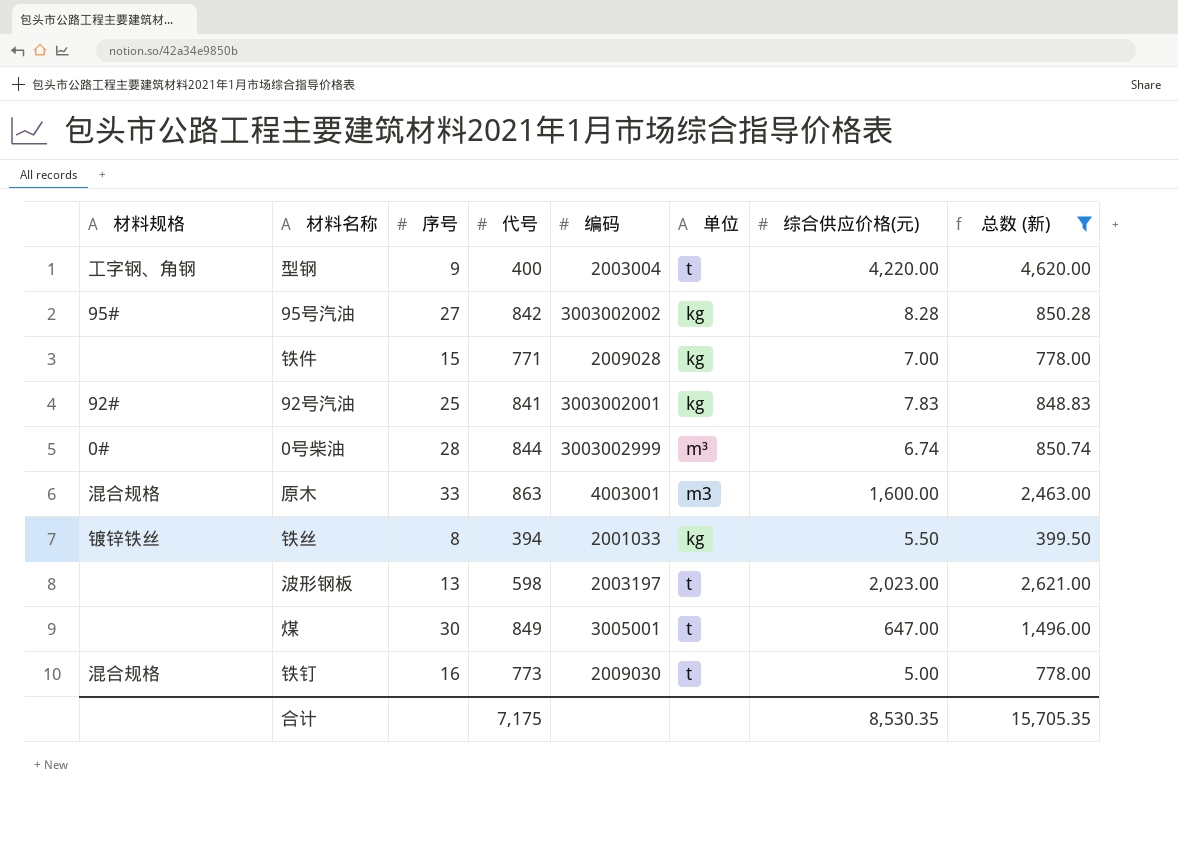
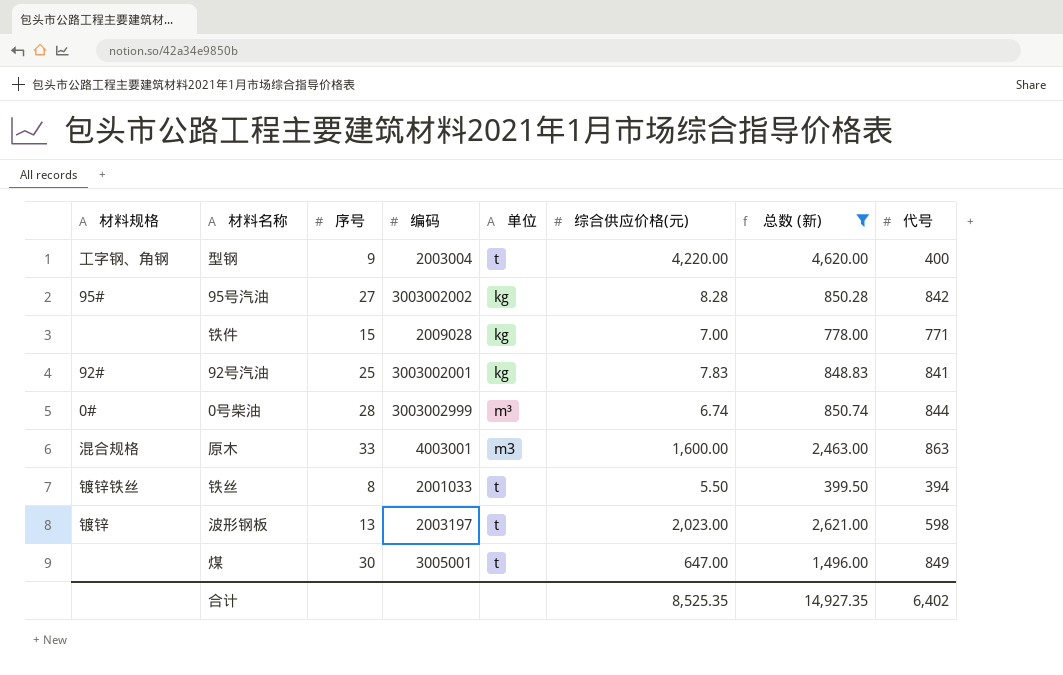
column 代号 | position: 4 -> 8
row 铁钉: 混合规格 | 16 | 773 | 2009030 | t | 5.00 | 778.00 -> none
铁丝 | 单位: kg -> t
波形钢板 | 材料规格: none -> 镀锌
合计 | 综合供应价格(元): 8,530.35 -> 8,525.35
合计 | 总数 (新): 15,705.35 -> 14,927.35
合计 | 代号: 7,175 -> 6,402

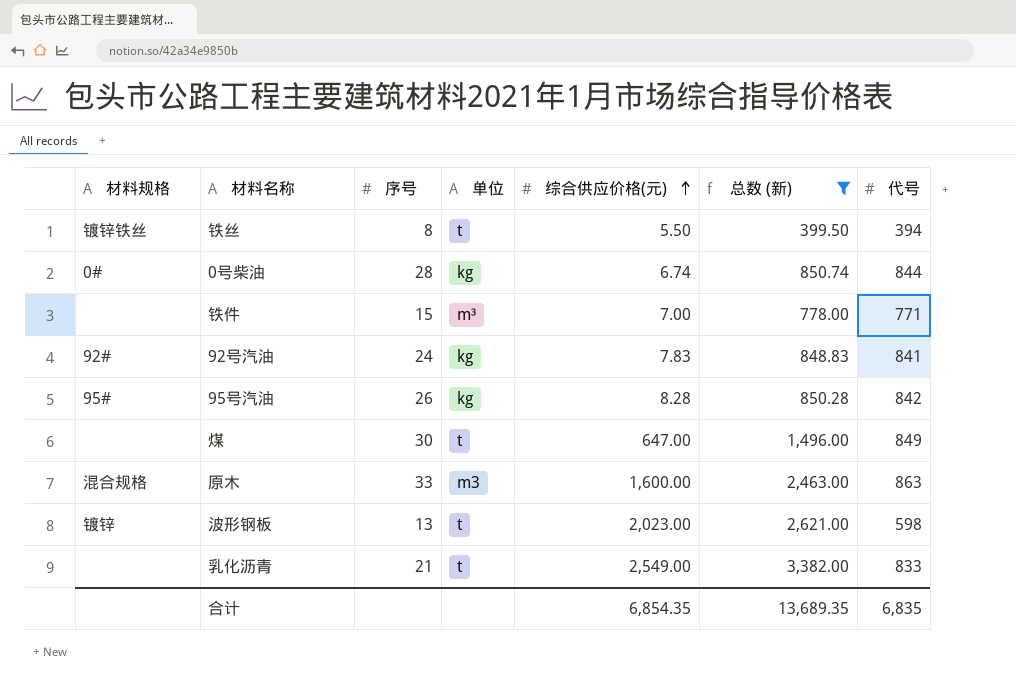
row order: none -> 综合供应价格(元) ascending
column 编码 | position: 4 -> none
row 型钢: 工字钢、角钢 | 9 | 2003004 | t | 4,220.00 | 4,620.00 | 400 -> none
0号柴油 | 单位: m³ -> kg
铁件 | 单位: kg -> m³
92号汽油 | 序号: 25 -> 24
95号汽油 | 序号: 27 -> 26
row 乳化沥青: none -> none | 21 | t | 2,549.00 | 3,382.00 | 833
合计 | 综合供应价格(元): 8,525.35 -> 6,854.35
合计 | 总数 (新): 14,927.35 -> 13,689.35
合计 | 代号: 6,402 -> 6,835

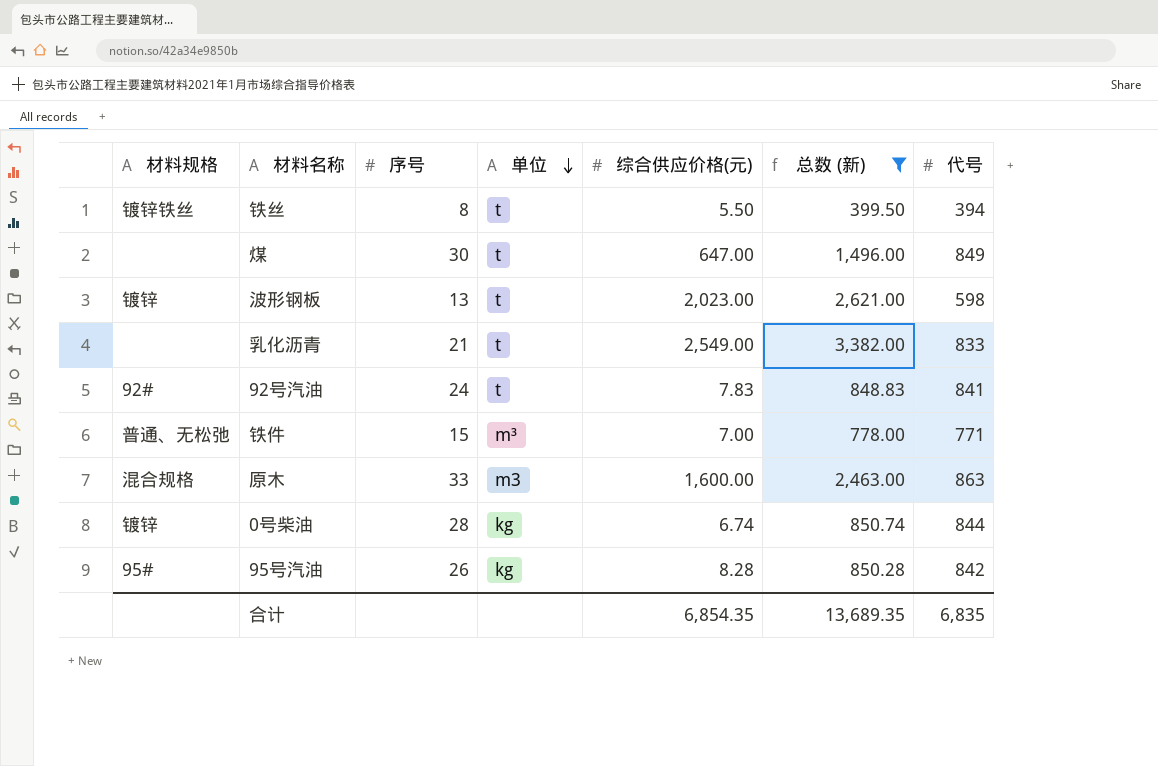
row order: 综合供应价格(元) ascending -> 单位 descending
92号汽油 | 单位: kg -> t
铁件 | 材料规格: none -> 普通、无松弛
0号柴油 | 材料规格: 0# -> 镀锌

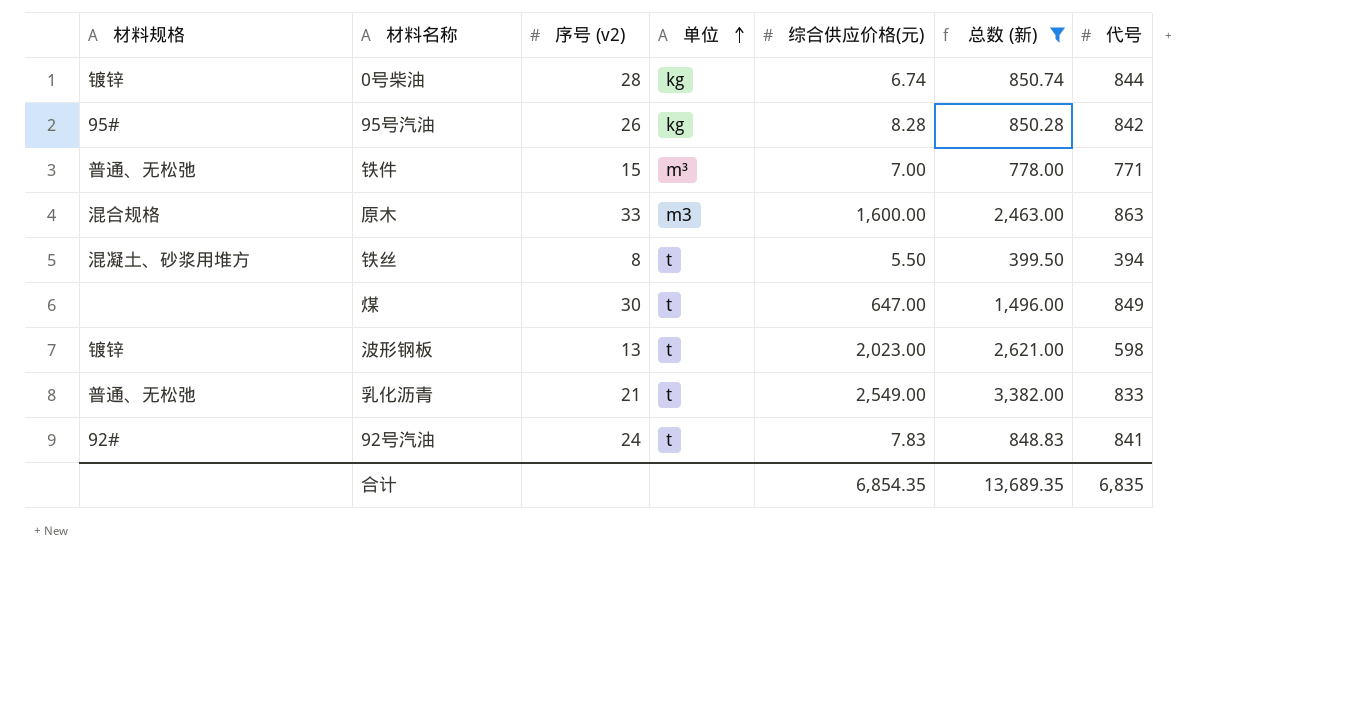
row order: 单位 descending -> 单位 ascending
column name: 序号 -> 序号 (v2)
铁丝 | 材料规格: 镀锌铁丝 -> 混凝土、砂浆用堆方
乳化沥青 | 材料规格: none -> 普通、无松弛

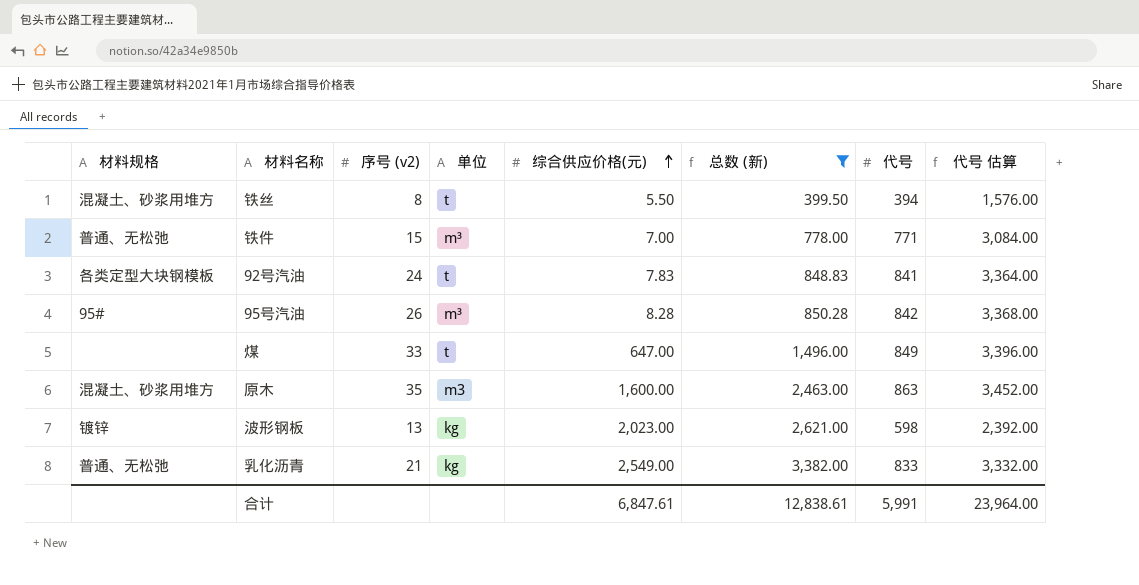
row order: 单位 ascending -> 综合供应价格(元) ascending
column 代号 估算 | formula: none -> [代号] * 4
row 0号柴油: 镀锌 | 28 | kg | 6.74 | 850.74 | 844 -> none
92号汽油 | 材料规格: 92# -> 各类定型大块钢模板
95号汽油 | 单位: kg -> m³
煤 | 序号 (v2): 30 -> 33
原木 | 材料规格: 混合规格 -> 混凝土、砂浆用堆方
原木 | 序号 (v2): 33 -> 35
波形钢板 | 单位: t -> kg
乳化沥青 | 单位: t -> kg
合计 | 综合供应价格(元): 6,854.35 -> 6,847.61
合计 | 总数 (新): 13,689.35 -> 12,838.61
合计 | 代号: 6,835 -> 5,991

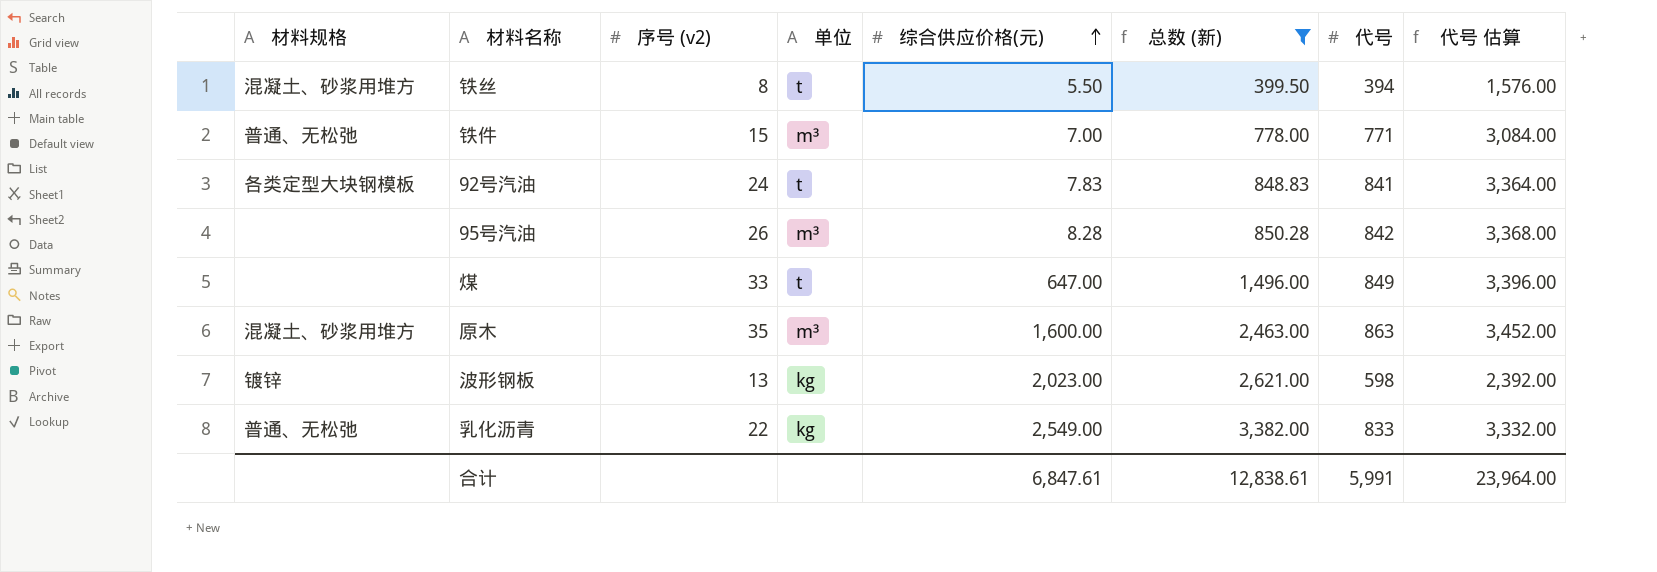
95号汽油 | 材料规格: 95# -> none
原木 | 单位: m3 -> m³
乳化沥青 | 序号 (v2): 21 -> 22

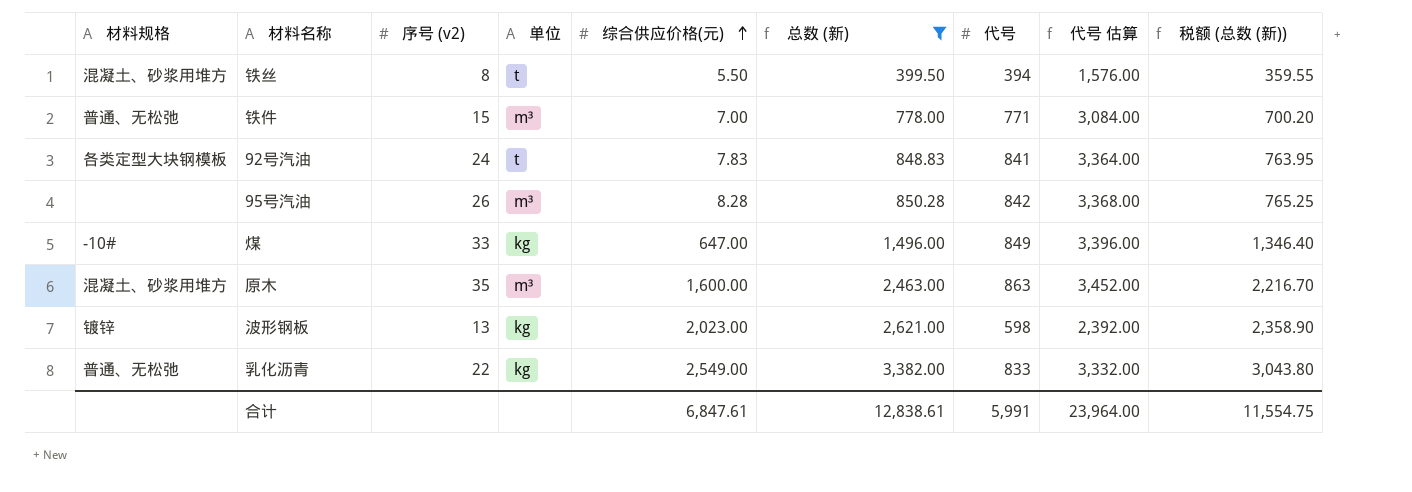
column 税额 (总数 (新)) | formula: none -> [总数 (新)] * 0.9
煤 | 材料规格: none -> -10#
煤 | 单位: t -> kg

